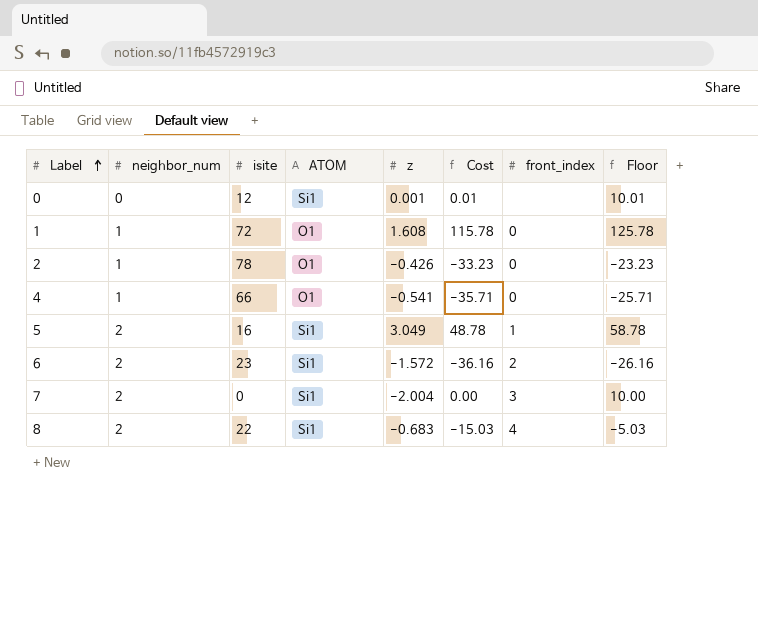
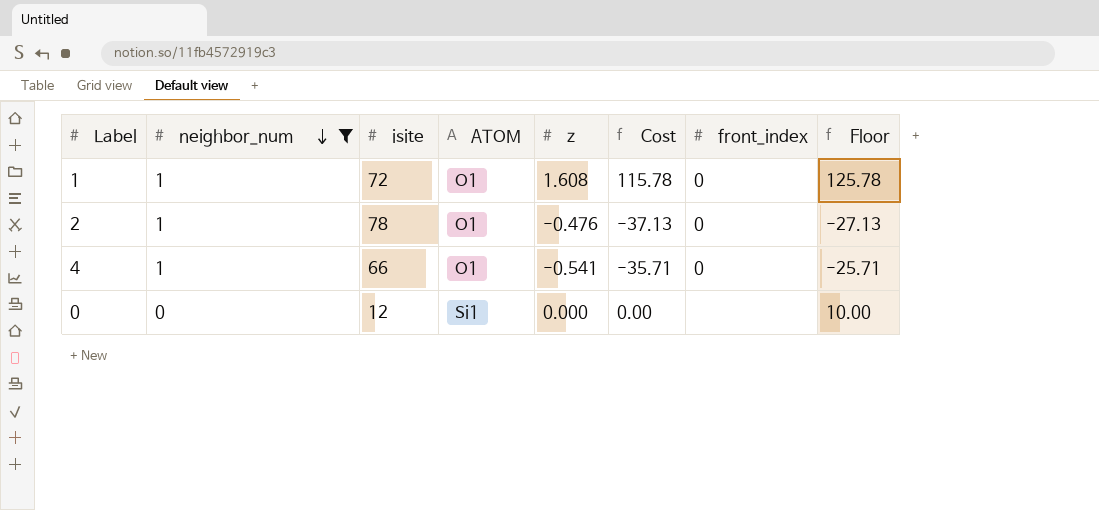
filter: none -> neighbor_num != 2
row order: Label ascending -> neighbor_num descending
2 | z: -0.426 -> -0.476
2 | Cost: -33.23 -> -37.13
2 | Floor: -23.23 -> -27.13
0 | z: 0.001 -> 0.000
0 | Cost: 0.01 -> 0.00
0 | Floor: 10.01 -> 10.00

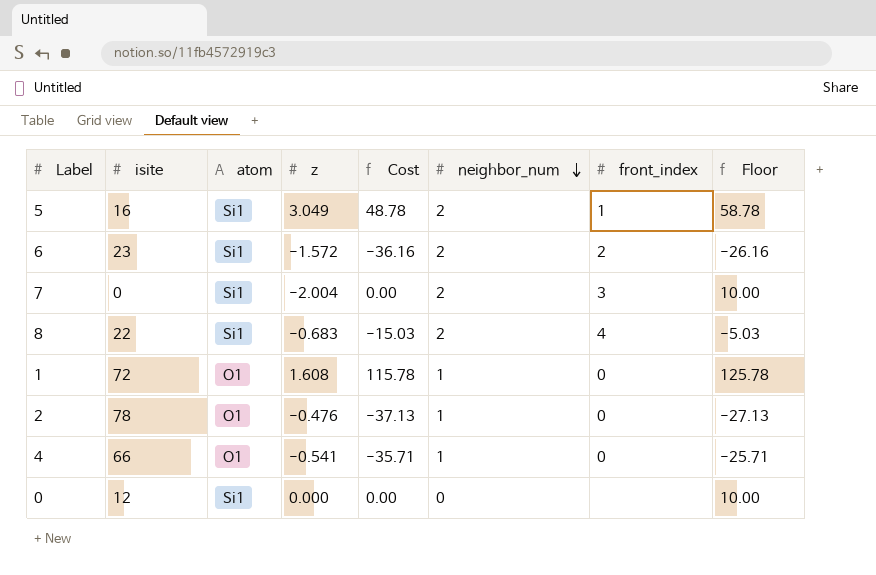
filter: neighbor_num != 2 -> none
column name: ATOM -> atom
column neighbor_num | position: 2 -> 6

